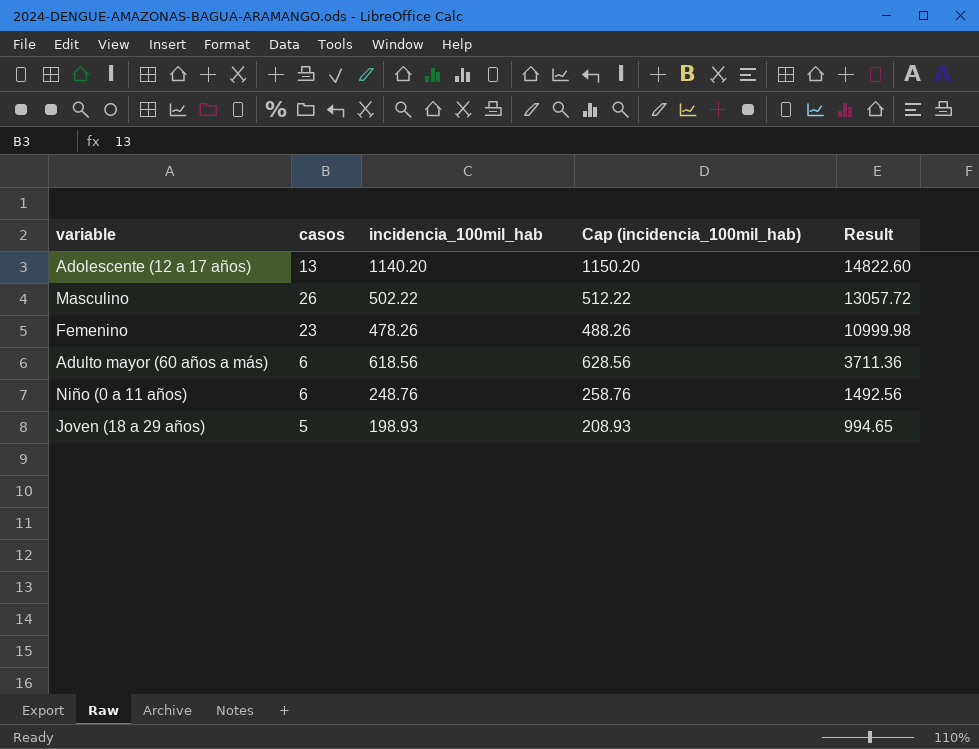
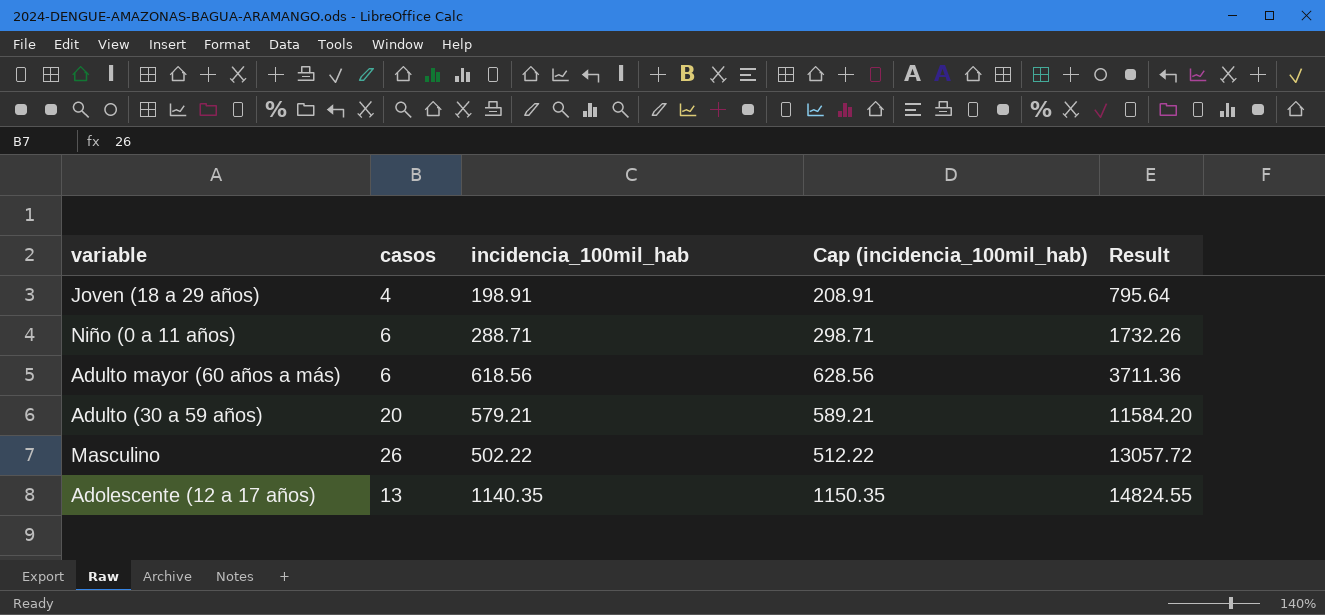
row order: Result descending -> Result ascending
row Femenino: 23 | 478.26 | 488.26 | 10999.98 -> none
Joven (18 a 29 años) | casos: 5 -> 4
Joven (18 a 29 años) | incidencia_100mil_hab: 198.93 -> 198.91
Joven (18 a 29 años) | Cap (incidencia_100mil_hab): 208.93 -> 208.91
Joven (18 a 29 años) | Result: 994.65 -> 795.64
Niño (0 a 11 años) | incidencia_100mil_hab: 248.76 -> 288.71
Niño (0 a 11 años) | Cap (incidencia_100mil_hab): 258.76 -> 298.71
Niño (0 a 11 años) | Result: 1492.56 -> 1732.26
row Adulto (30 a 59 años): none -> 20 | 579.21 | 589.21 | 11584.20
Adolescente (12 a 17 años) | incidencia_100mil_hab: 1140.20 -> 1140.35
Adolescente (12 a 17 años) | Cap (incidencia_100mil_hab): 1150.20 -> 1150.35
Adolescente (12 a 17 años) | Result: 14822.60 -> 14824.55

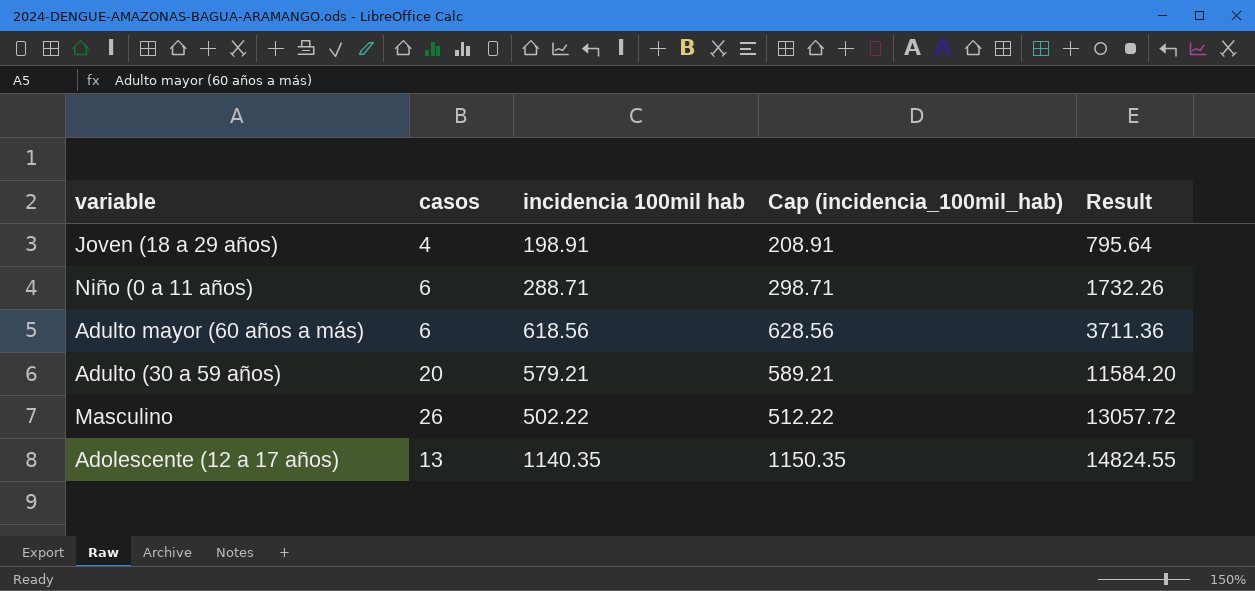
column name: incidencia_100mil_hab -> incidencia 100mil hab

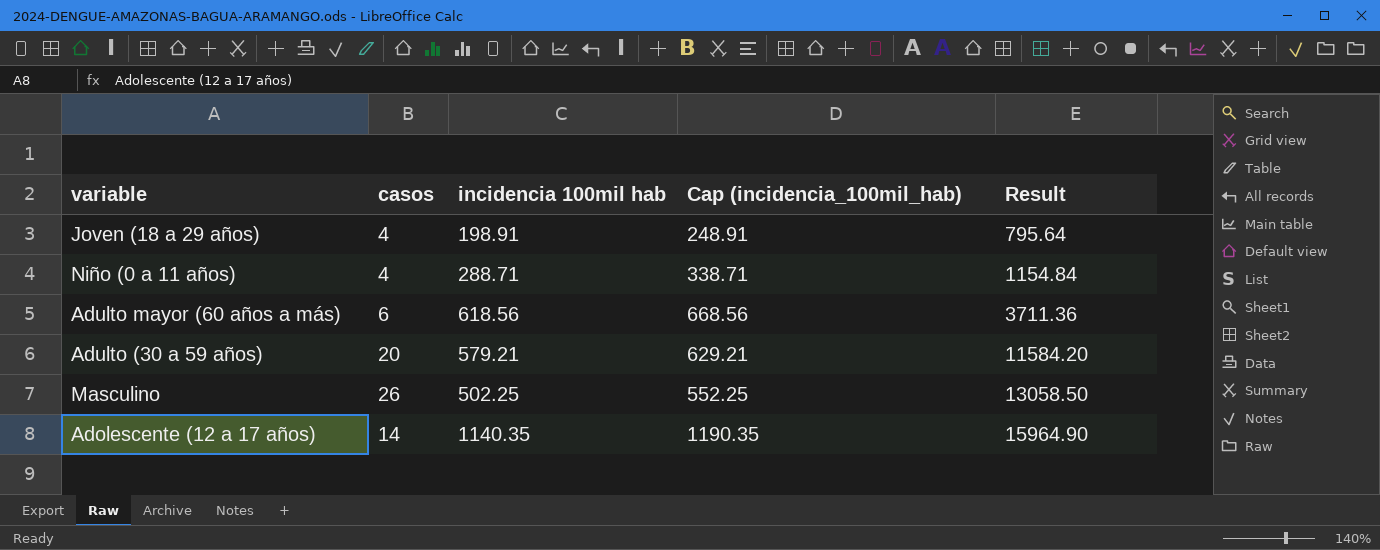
column Cap (incidencia_100mil_hab) | formula: [incidencia 100mil hab] + 10 -> [incidencia 100mil hab] + 50
Niño (0 a 11 años) | casos: 6 -> 4
Niño (0 a 11 años) | Result: 1732.26 -> 1154.84
Masculino | incidencia 100mil hab: 502.22 -> 502.25
Masculino | Result: 13057.72 -> 13058.50
Adolescente (12 a 17 años) | casos: 13 -> 14
Adolescente (12 a 17 años) | Result: 14824.55 -> 15964.90

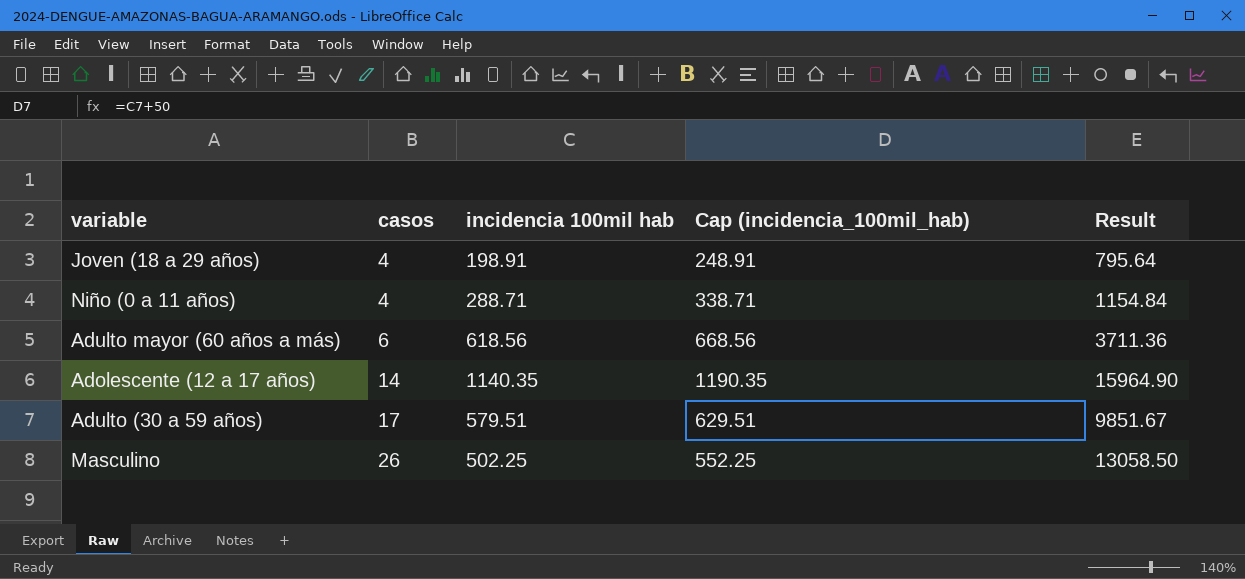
row order: Result ascending -> casos ascending
Adulto (30 a 59 años) | casos: 20 -> 17
Adulto (30 a 59 años) | incidencia 100mil hab: 579.21 -> 579.51
Adulto (30 a 59 años) | Cap (incidencia_100mil_hab): 629.21 -> 629.51
Adulto (30 a 59 años) | Result: 11584.20 -> 9851.67

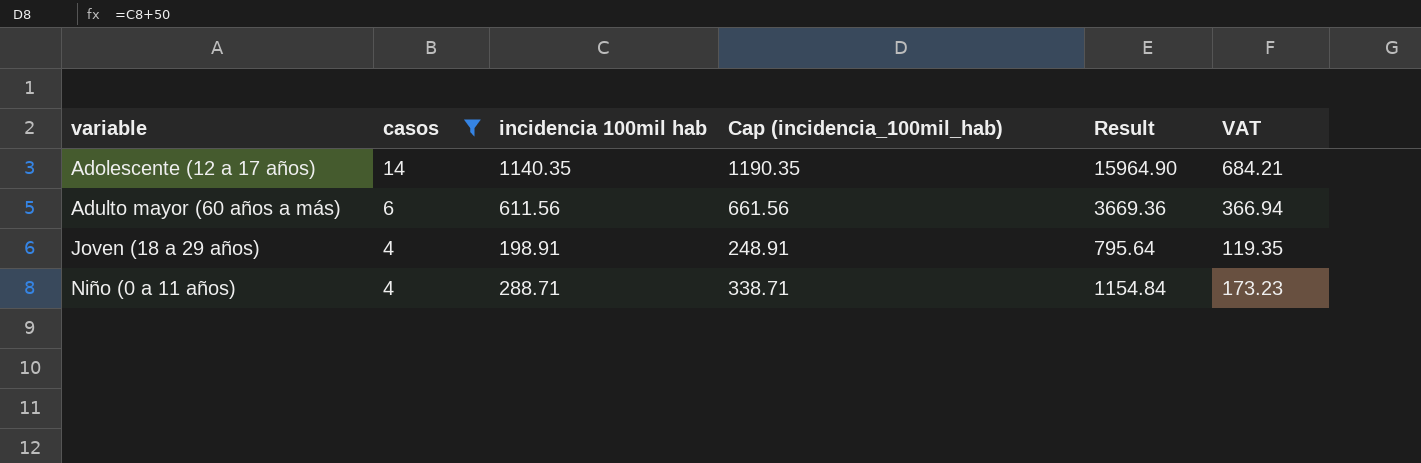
filter: none -> casos <= 14
row order: casos ascending -> variable ascending
column VAT | formula: none -> [incidencia 100mil hab] * 0.6
Adulto mayor (60 años a más) | incidencia 100mil hab: 618.56 -> 611.56
Adulto mayor (60 años a más) | Cap (incidencia_100mil_hab): 668.56 -> 661.56
Adulto mayor (60 años a más) | Result: 3711.36 -> 3669.36

